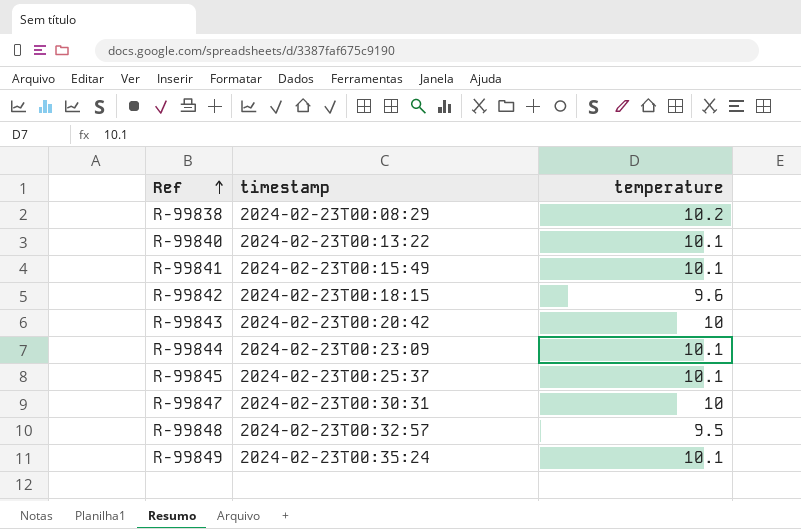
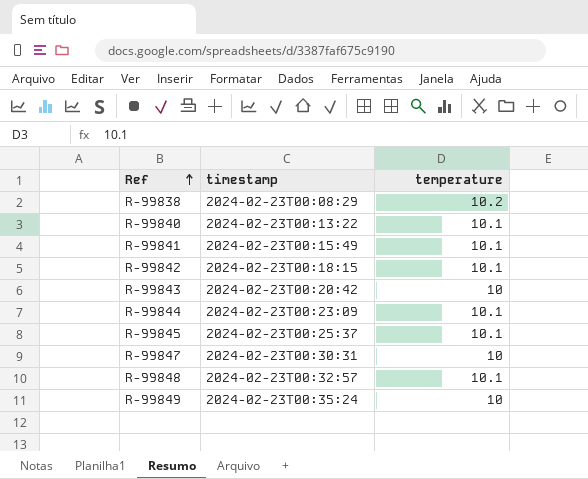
R-99842 | temperature: 9.6 -> 10.1
R-99848 | temperature: 9.5 -> 10.1
R-99849 | temperature: 10.1 -> 10

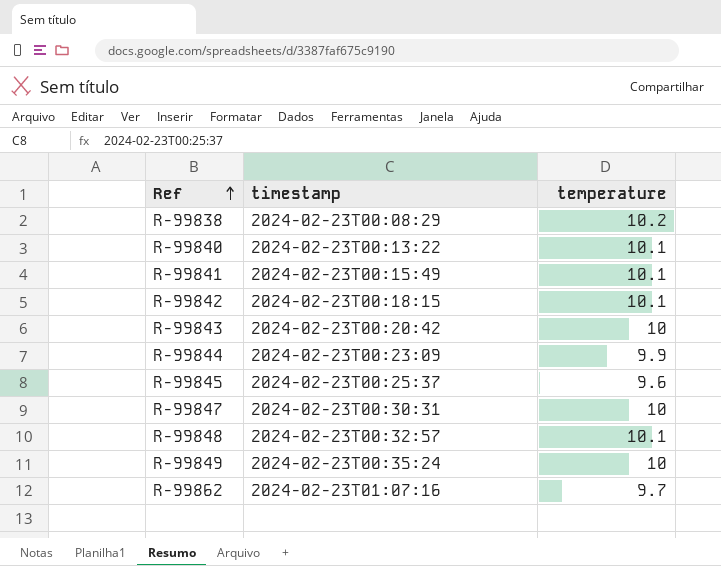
R-99844 | temperature: 10.1 -> 9.9
R-99845 | temperature: 10.1 -> 9.6
row R-99862: none -> 2024-02-23T01:07:16 | 9.7

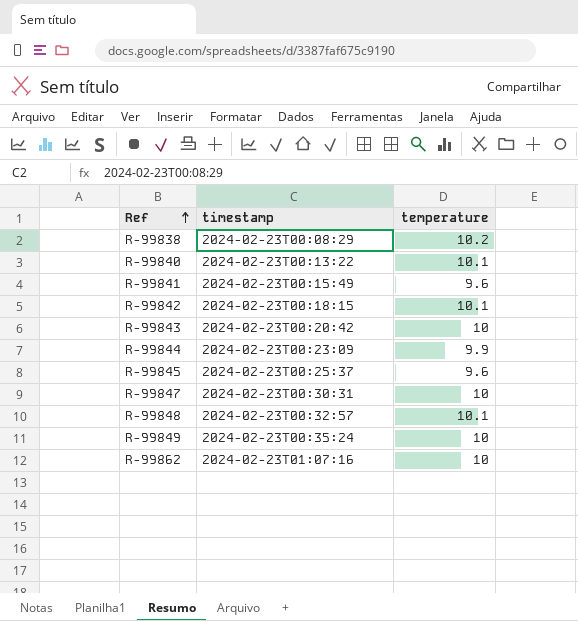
R-99841 | temperature: 10.1 -> 9.6
R-99862 | temperature: 9.7 -> 10

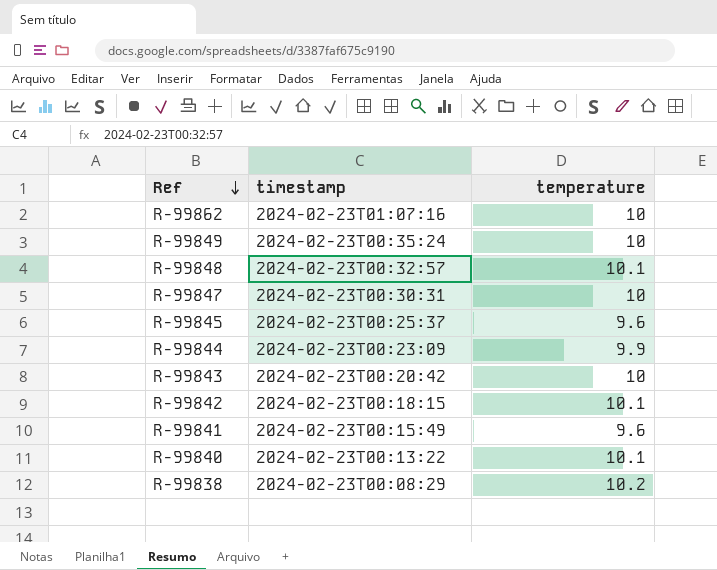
row order: Ref ascending -> Ref descending

